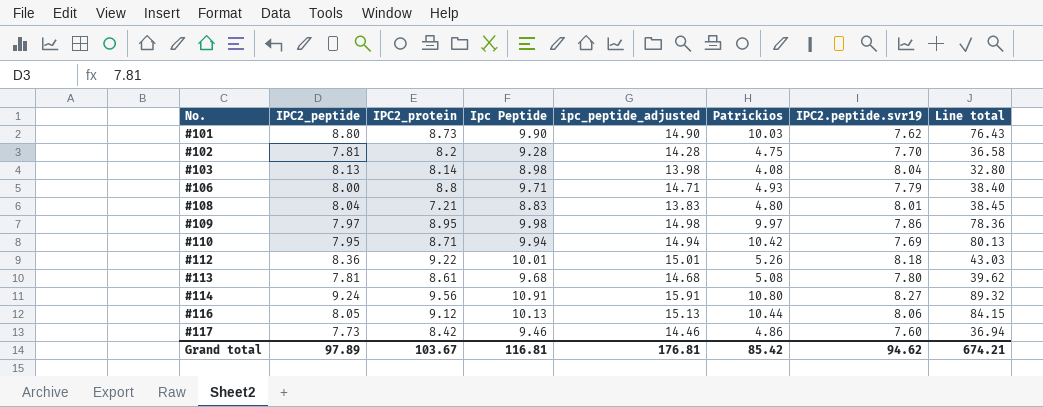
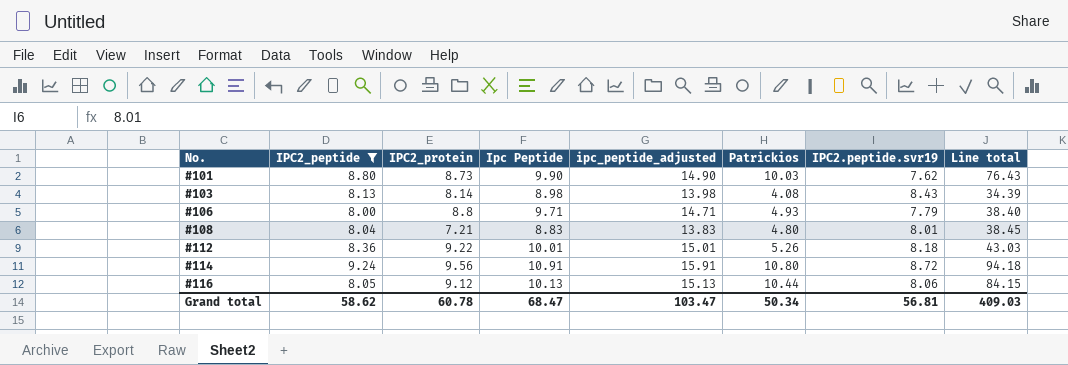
filter: none -> IPC2_peptide >= 8.00
#103 | IPC2.peptide.svr19: 8.04 -> 8.43
#103 | Line total: 32.80 -> 34.39
#114 | IPC2.peptide.svr19: 8.27 -> 8.72
#114 | Line total: 89.32 -> 94.18
Grand total | IPC2_peptide: 97.89 -> 58.62
Grand total | IPC2_protein: 103.67 -> 60.78
Grand total | Ipc Peptide: 116.81 -> 68.47
Grand total | ipc_peptide_adjusted: 176.81 -> 103.47
Grand total | Patrickios: 85.42 -> 50.34
Grand total | IPC2.peptide.svr19: 94.62 -> 56.81
Grand total | Line total: 674.21 -> 409.03

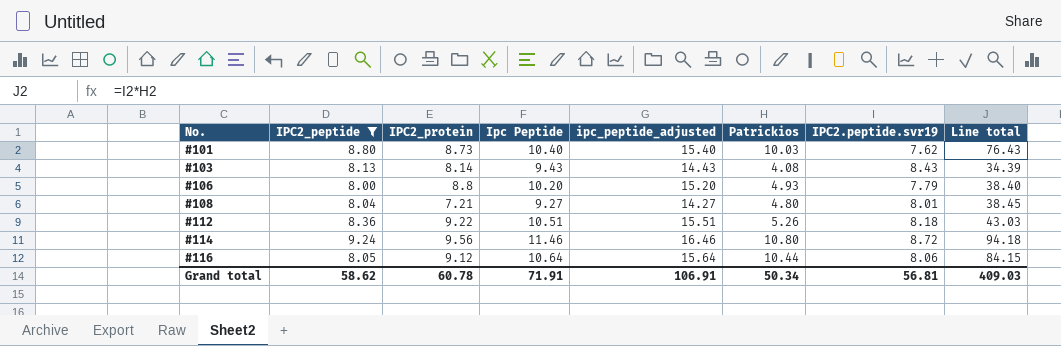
#101 | Ipc Peptide: 9.90 -> 10.40
#101 | ipc_peptide_adjusted: 14.90 -> 15.40
#103 | Ipc Peptide: 8.98 -> 9.43
#103 | ipc_peptide_adjusted: 13.98 -> 14.43
#106 | Ipc Peptide: 9.71 -> 10.20
#106 | ipc_peptide_adjusted: 14.71 -> 15.20
#108 | Ipc Peptide: 8.83 -> 9.27
#108 | ipc_peptide_adjusted: 13.83 -> 14.27
#112 | Ipc Peptide: 10.01 -> 10.51
#112 | ipc_peptide_adjusted: 15.01 -> 15.51
#114 | Ipc Peptide: 10.91 -> 11.46
#114 | ipc_peptide_adjusted: 15.91 -> 16.46
#116 | Ipc Peptide: 10.13 -> 10.64
#116 | ipc_peptide_adjusted: 15.13 -> 15.64
Grand total | Ipc Peptide: 68.47 -> 71.91
Grand total | ipc_peptide_adjusted: 103.47 -> 106.91

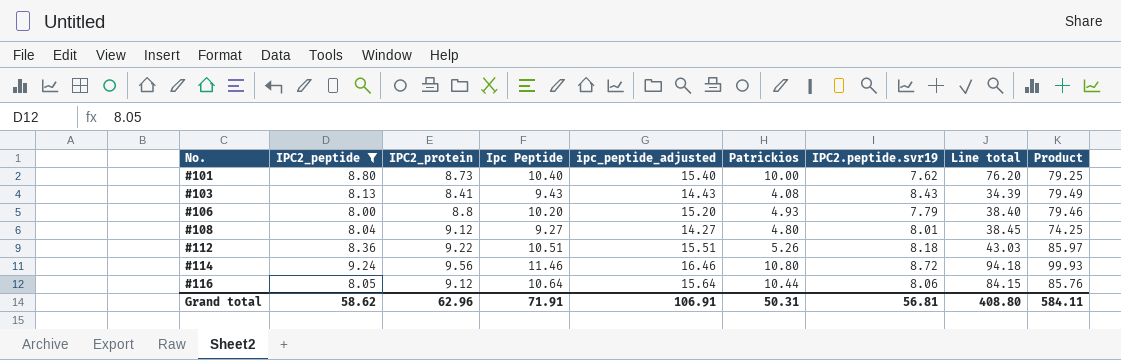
column Product | formula: none -> [Ipc Peptide] * [IPC2.peptide.svr19]
#101 | Patrickios: 10.03 -> 10.00
#101 | Line total: 76.43 -> 76.20
#103 | IPC2_protein: 8.14 -> 8.41
#108 | IPC2_protein: 7.21 -> 9.12
Grand total | IPC2_protein: 60.78 -> 62.96
Grand total | Patrickios: 50.34 -> 50.31
Grand total | Line total: 409.03 -> 408.80

